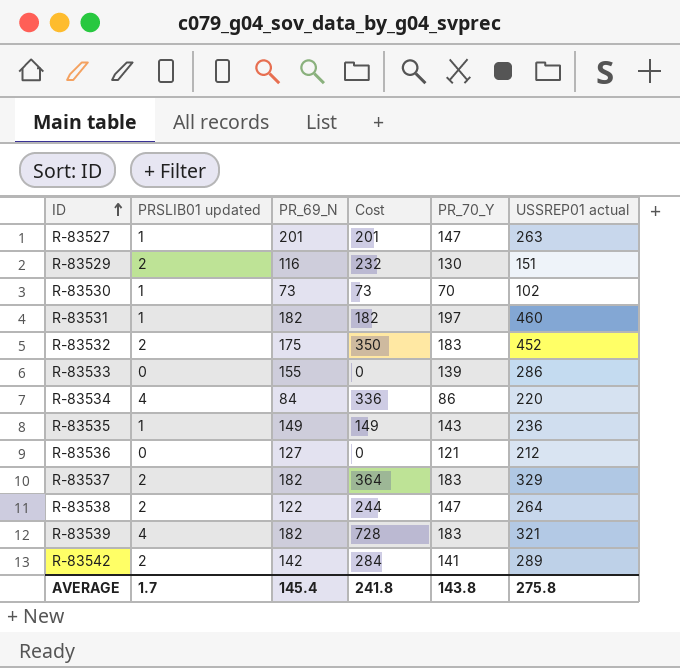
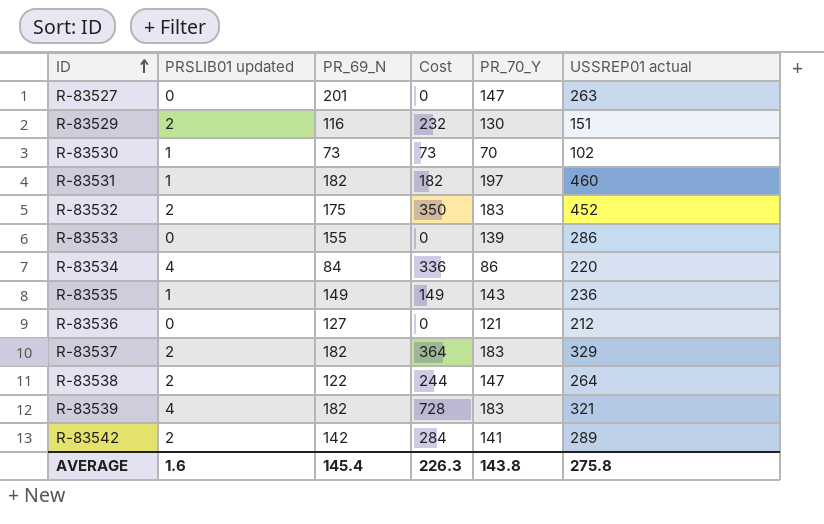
R-83527 | PRSLIB01 updated: 1 -> 0
R-83527 | Cost: 201 -> 0
AVERAGE | PRSLIB01 updated: 1.7 -> 1.6
AVERAGE | Cost: 241.8 -> 226.3

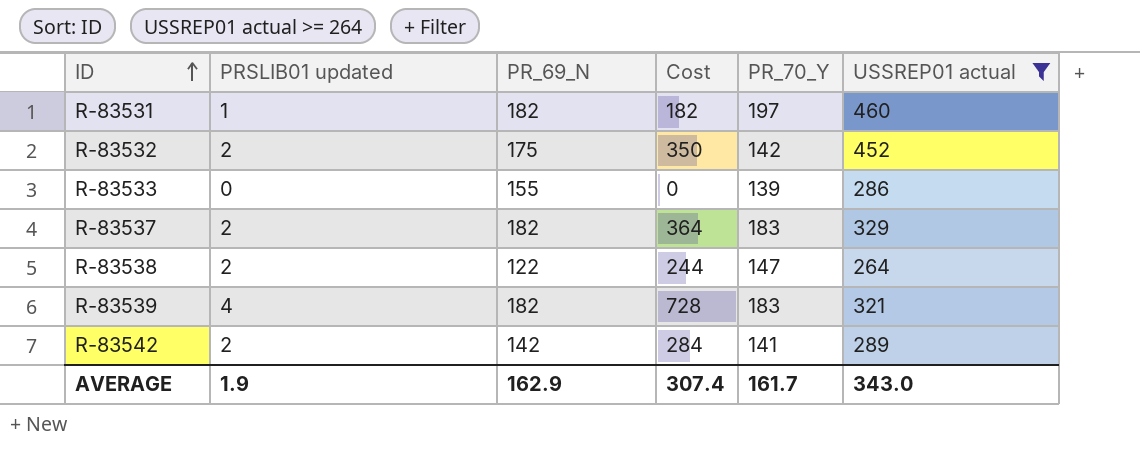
filter: none -> USSREP01 actual >= 264
R-83532 | PR_70_Y: 183 -> 142
AVERAGE | PRSLIB01 updated: 1.6 -> 1.9
AVERAGE | PR_69_N: 145.4 -> 162.9
AVERAGE | Cost: 226.3 -> 307.4
AVERAGE | PR_70_Y: 143.8 -> 161.7
AVERAGE | USSREP01 actual: 275.8 -> 343.0

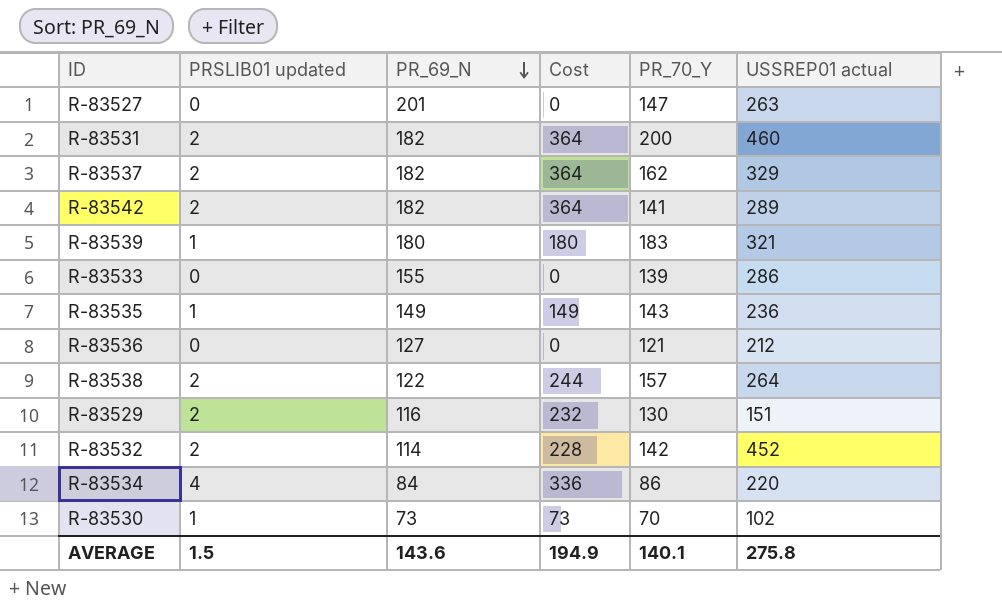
filter: USSREP01 actual >= 264 -> none
row order: ID ascending -> PR_69_N descending
R-83531 | PRSLIB01 updated: 1 -> 2
R-83531 | Cost: 182 -> 364
R-83531 | PR_70_Y: 197 -> 200
R-83537 | PR_70_Y: 183 -> 162
R-83542 | PR_69_N: 142 -> 182
R-83542 | Cost: 284 -> 364
R-83539 | PRSLIB01 updated: 4 -> 1
R-83539 | PR_69_N: 182 -> 180
R-83539 | Cost: 728 -> 180
R-83538 | PR_70_Y: 147 -> 157
R-83532 | PR_69_N: 175 -> 114
R-83532 | Cost: 350 -> 228
AVERAGE | PRSLIB01 updated: 1.9 -> 1.5
AVERAGE | PR_69_N: 162.9 -> 143.6
AVERAGE | Cost: 307.4 -> 194.9
AVERAGE | PR_70_Y: 161.7 -> 140.1
AVERAGE | USSREP01 actual: 343.0 -> 275.8

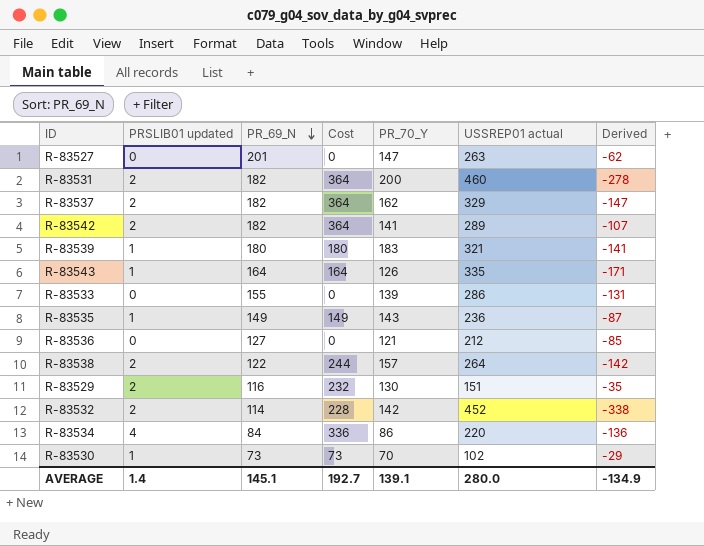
column Derived | formula: none -> [PR_69_N] - [USSREP01 actual]
row R-83543: none -> 1 | 164 | 164 | 126 | 335 | -171
AVERAGE | PRSLIB01 updated: 1.5 -> 1.4
AVERAGE | PR_69_N: 143.6 -> 145.1
AVERAGE | Cost: 194.9 -> 192.7
AVERAGE | PR_70_Y: 140.1 -> 139.1
AVERAGE | USSREP01 actual: 275.8 -> 280.0

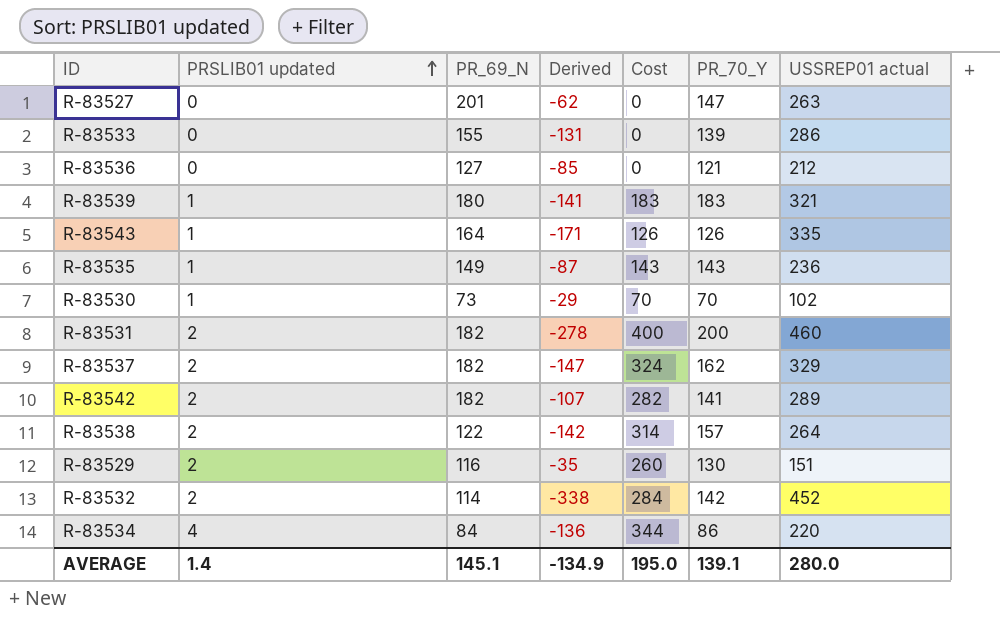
row order: PR_69_N descending -> PRSLIB01 updated ascending
column Derived | position: 7 -> 4
column Cost | formula: [PRSLIB01 updated] * [PR_69_N] -> [PRSLIB01 updated] * [PR_70_Y]
AVERAGE | Cost: 192.7 -> 195.0

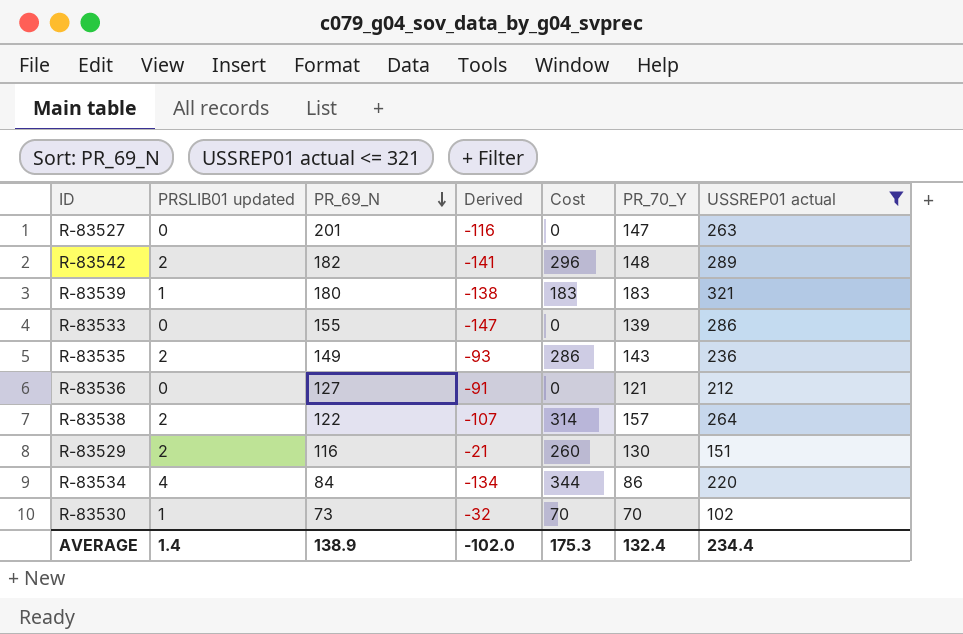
filter: none -> USSREP01 actual <= 321
row order: PRSLIB01 updated ascending -> PR_69_N descending
column Derived | formula: [PR_69_N] - [USSREP01 actual] -> [PR_70_Y] - [USSREP01 actual]
R-83542 | Cost: 282 -> 296
R-83542 | PR_70_Y: 141 -> 148
R-83535 | PRSLIB01 updated: 1 -> 2
R-83535 | Cost: 143 -> 286
AVERAGE | PR_69_N: 145.1 -> 138.9
AVERAGE | Derived: -134.9 -> -102.0
AVERAGE | Cost: 195.0 -> 175.3
AVERAGE | PR_70_Y: 139.1 -> 132.4
AVERAGE | USSREP01 actual: 280.0 -> 234.4

